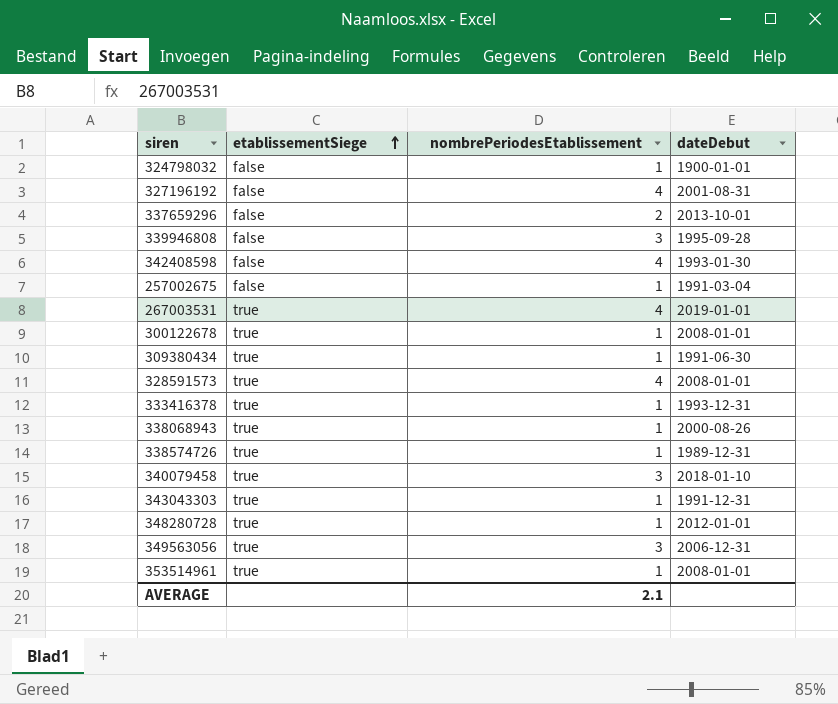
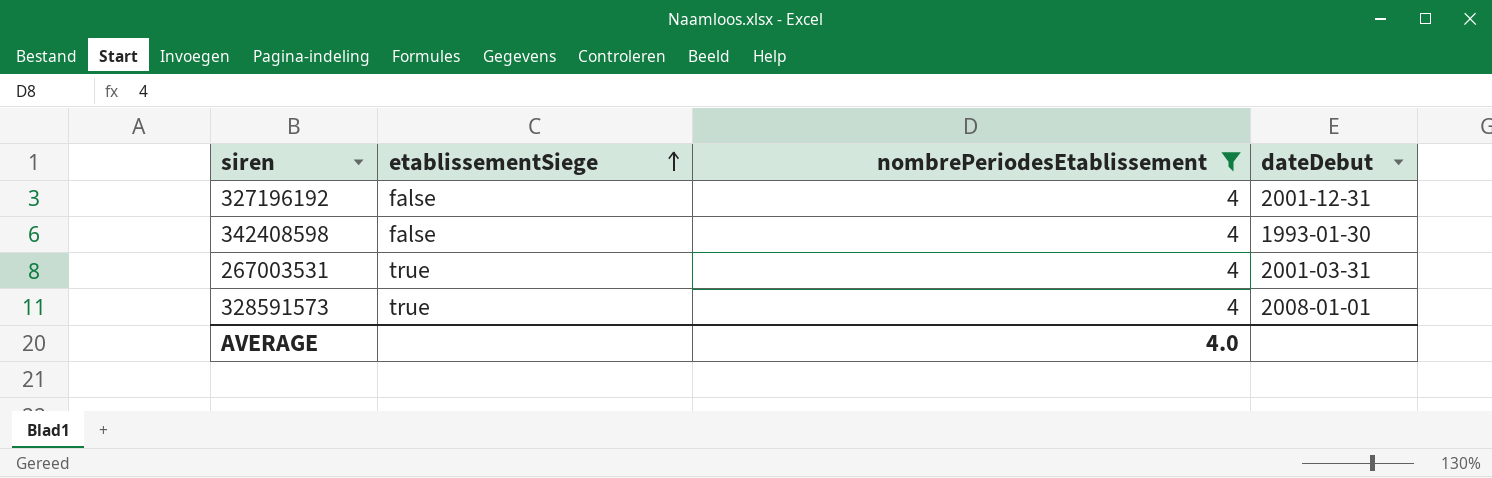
filter: none -> nombrePeriodesEtablissement = 4
327196192 | dateDebut: 2001-08-31 -> 2001-12-31
267003531 | dateDebut: 2019-01-01 -> 2001-03-31
AVERAGE | nombrePeriodesEtablissement: 2.1 -> 4.0

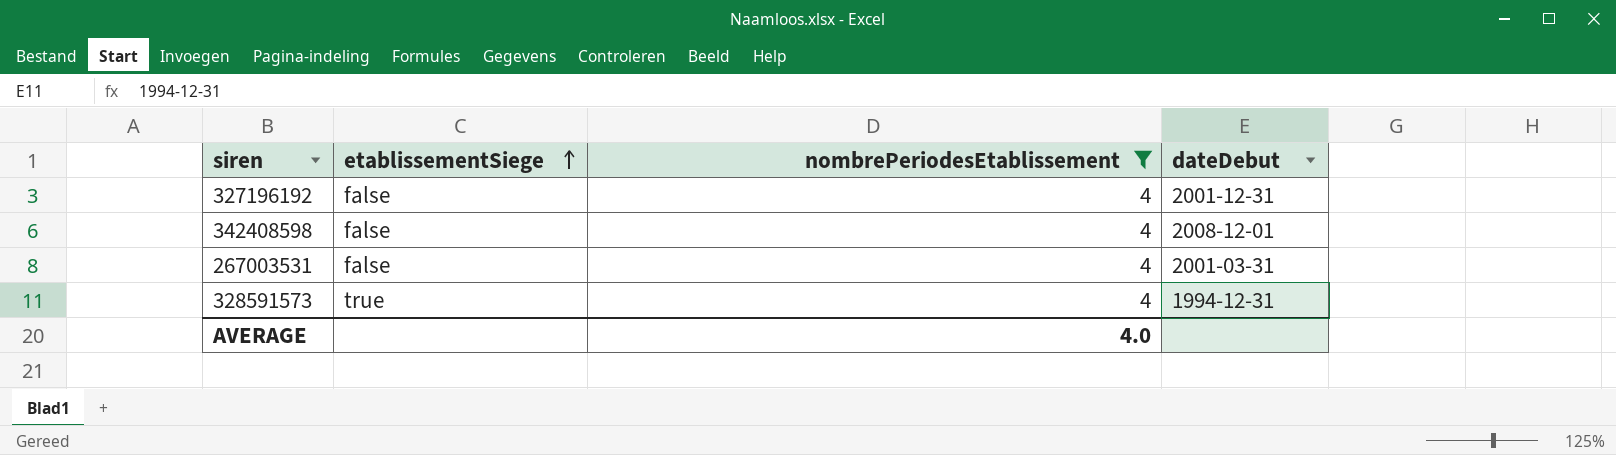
342408598 | dateDebut: 1993-01-30 -> 2008-12-01
267003531 | etablissementSiege: true -> false
328591573 | dateDebut: 2008-01-01 -> 1994-12-31

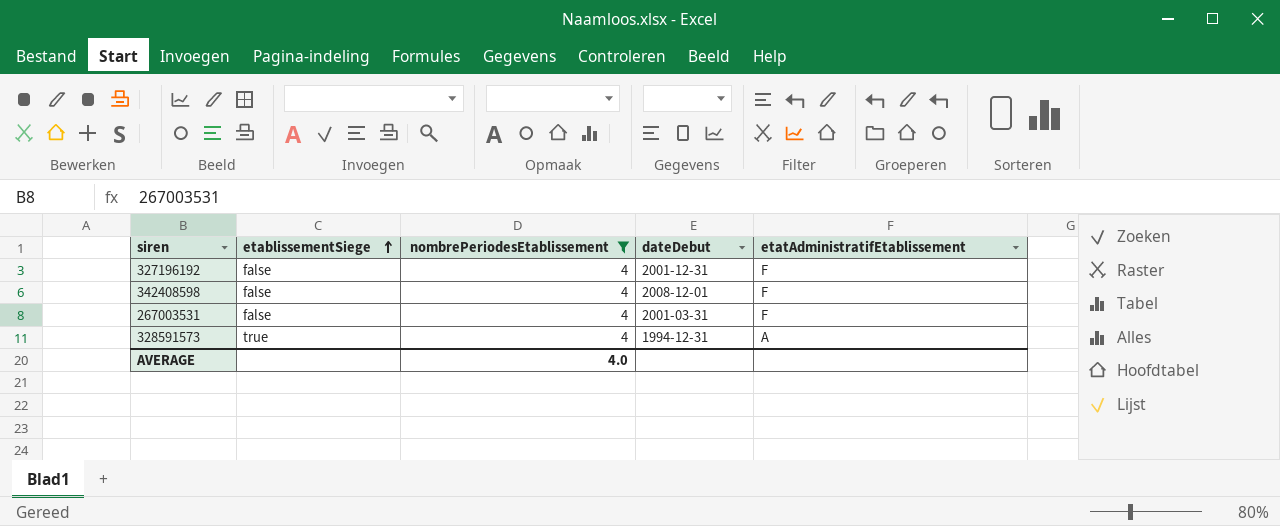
column etatAdministratifEtablissement | position: none -> 5

